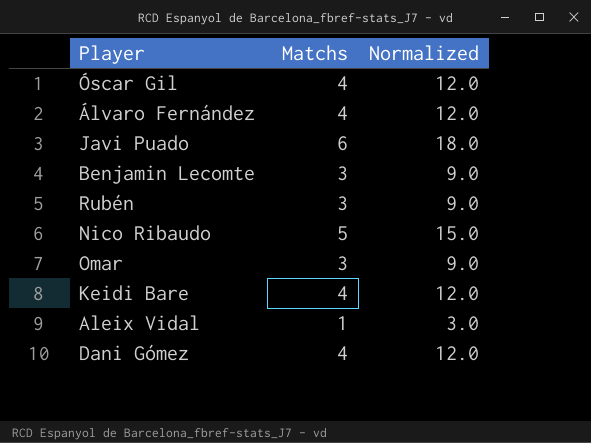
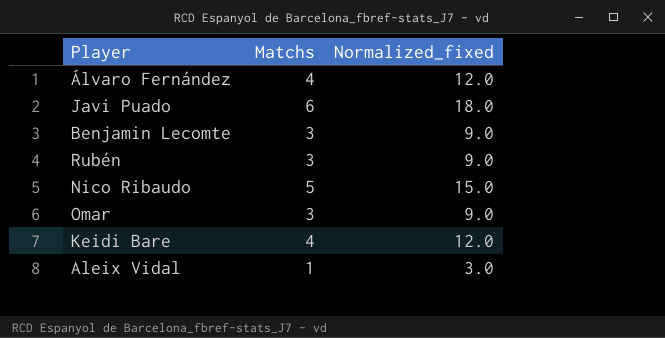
column name: Normalized -> Normalized_fixed
row Óscar Gil: 4 | 12.0 -> none
row Dani Gómez: 4 | 12.0 -> none

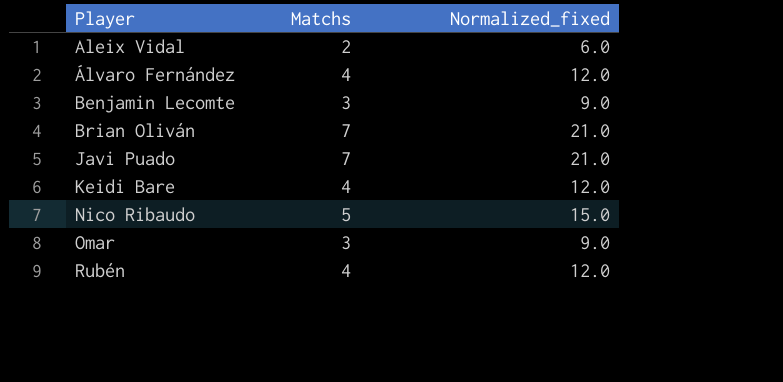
row order: none -> Player ascending
Aleix Vidal | Matchs: 1 -> 2
Aleix Vidal | Normalized_fixed: 3.0 -> 6.0
row Brian Oliván: none -> 7 | 21.0
Javi Puado | Matchs: 6 -> 7
Javi Puado | Normalized_fixed: 18.0 -> 21.0
Rubén | Matchs: 3 -> 4
Rubén | Normalized_fixed: 9.0 -> 12.0

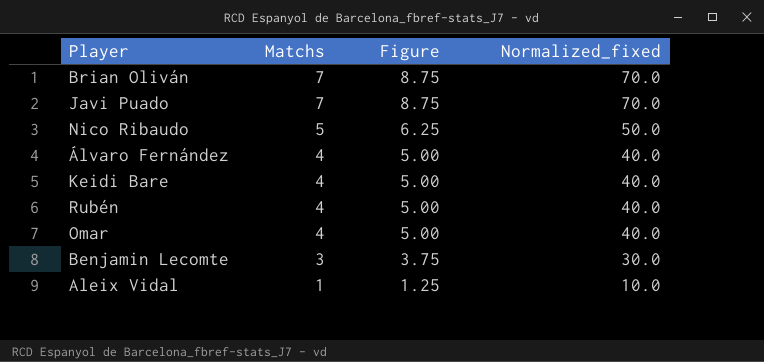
row order: Player ascending -> Matchs descending
column Figure | formula: none -> [Matchs] * 1.25
column Normalized_fixed | formula: [Matchs] * 3 -> [Matchs] * 10
Omar | Matchs: 3 -> 4
Aleix Vidal | Matchs: 2 -> 1

